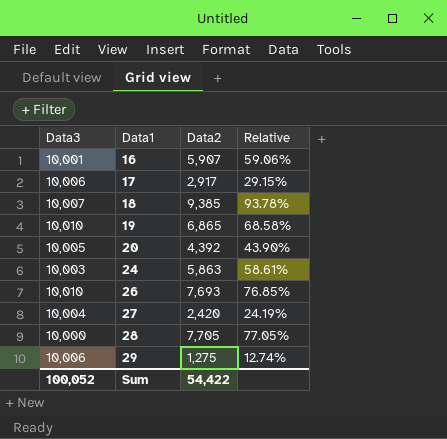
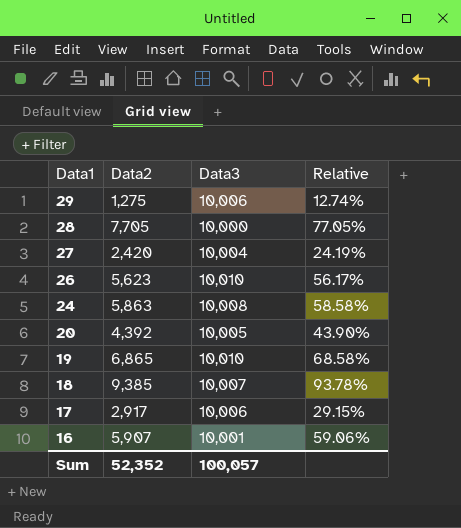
row order: Data1 ascending -> Data1 descending
column Data3 | position: 1 -> 3
26 | Data2: 7,693 -> 5,623
26 | Relative: 76.85% -> 56.17%
24 | Data3: 10,003 -> 10,008
24 | Relative: 58.61% -> 58.58%
Sum | Data2: 54,422 -> 52,352
Sum | Data3: 100,052 -> 100,057

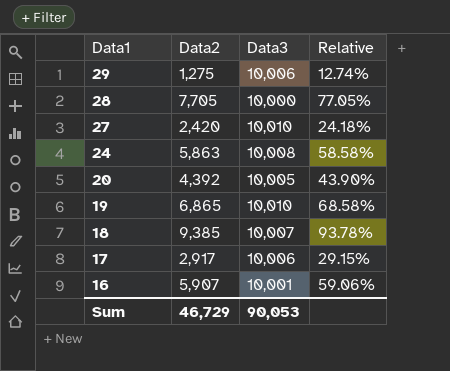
row 26: 5,623 | 10,010 | 56.17% -> none
27 | Data3: 10,004 -> 10,010
27 | Relative: 24.19% -> 24.18%
Sum | Data2: 52,352 -> 46,729
Sum | Data3: 100,057 -> 90,053

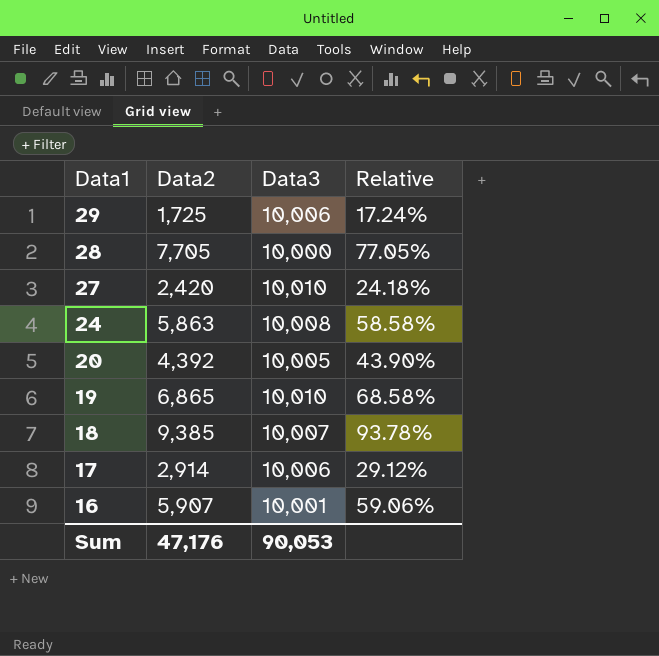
29 | Data2: 1,275 -> 1,725
29 | Relative: 12.74% -> 17.24%
17 | Data2: 2,917 -> 2,914
17 | Relative: 29.15% -> 29.12%
Sum | Data2: 46,729 -> 47,176

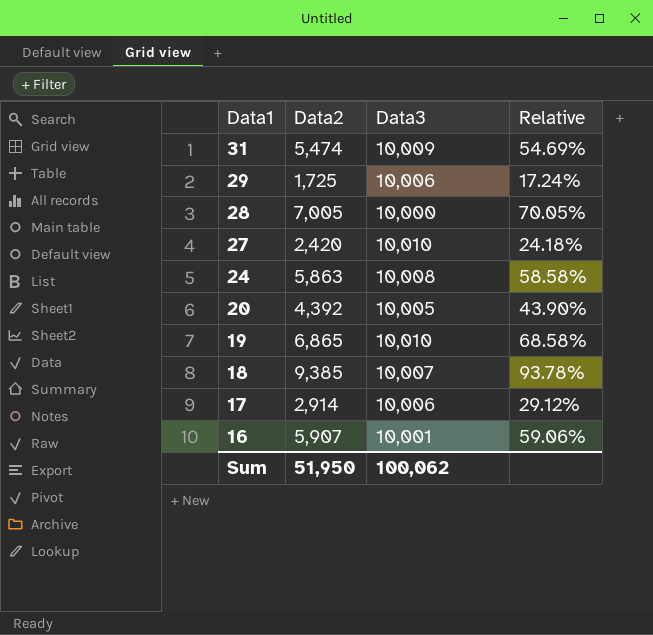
row 31: none -> 5,474 | 10,009 | 54.69%
28 | Data2: 7,705 -> 7,005
28 | Relative: 77.05% -> 70.05%
Sum | Data2: 47,176 -> 51,950
Sum | Data3: 90,053 -> 100,062

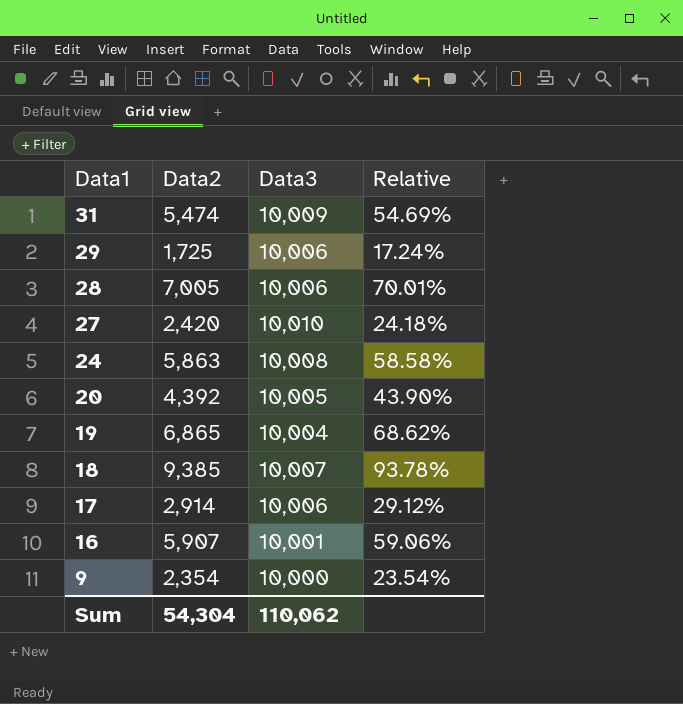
28 | Data3: 10,000 -> 10,006
28 | Relative: 70.05% -> 70.01%
19 | Data3: 10,010 -> 10,004
19 | Relative: 68.58% -> 68.62%
row 9: none -> 2,354 | 10,000 | 23.54%
Sum | Data2: 51,950 -> 54,304
Sum | Data3: 100,062 -> 110,062

